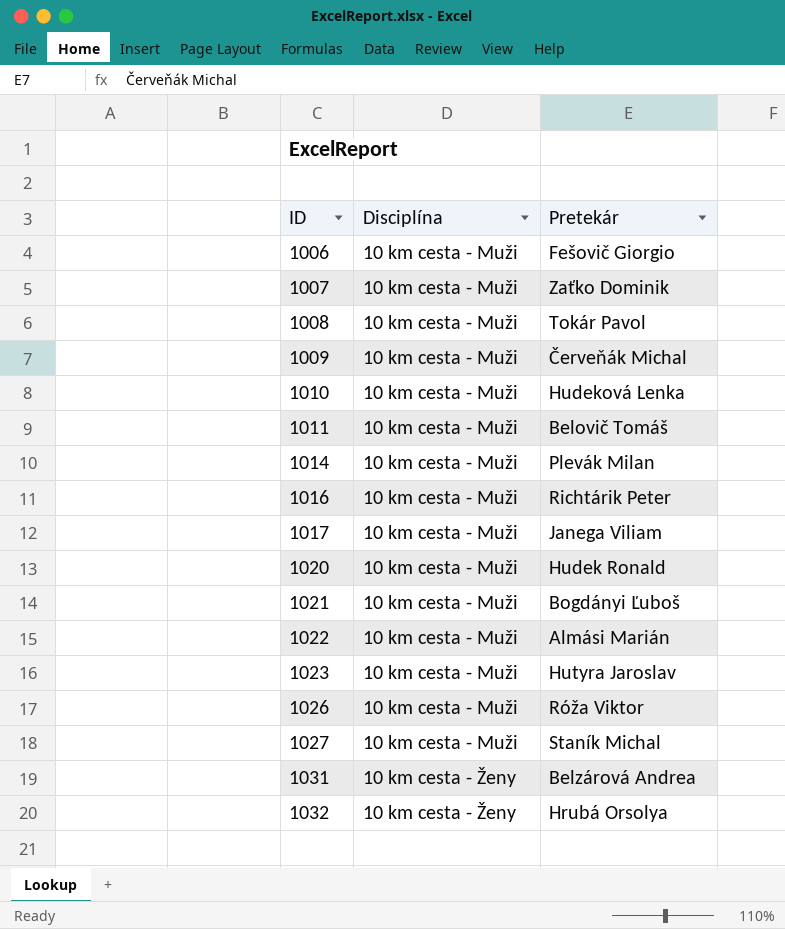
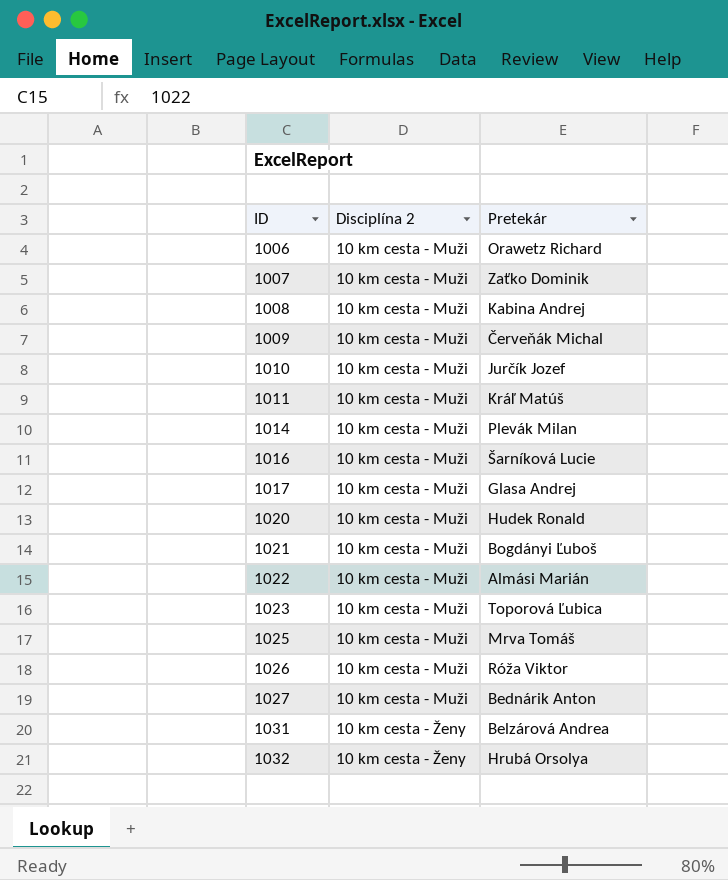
column name: Disciplína -> Disciplína 2
1006 | Pretekár: Fešovič Giorgio -> Orawetz Richard
1008 | Pretekár: Tokár Pavol -> Kabina Andrej
1010 | Pretekár: Hudeková Lenka -> Jurčík Jozef
1011 | Pretekár: Belovič Tomáš -> Kráľ Matúš
1016 | Pretekár: Richtárik Peter -> Šarníková Lucie
1017 | Pretekár: Janega Viliam -> Glasa Andrej
1023 | Pretekár: Hutyra Jaroslav -> Toporová Ľubica
row 1025: none -> 10 km cesta - Muži | Mrva Tomáš
1027 | Pretekár: Staník Michal -> Bednárik Anton

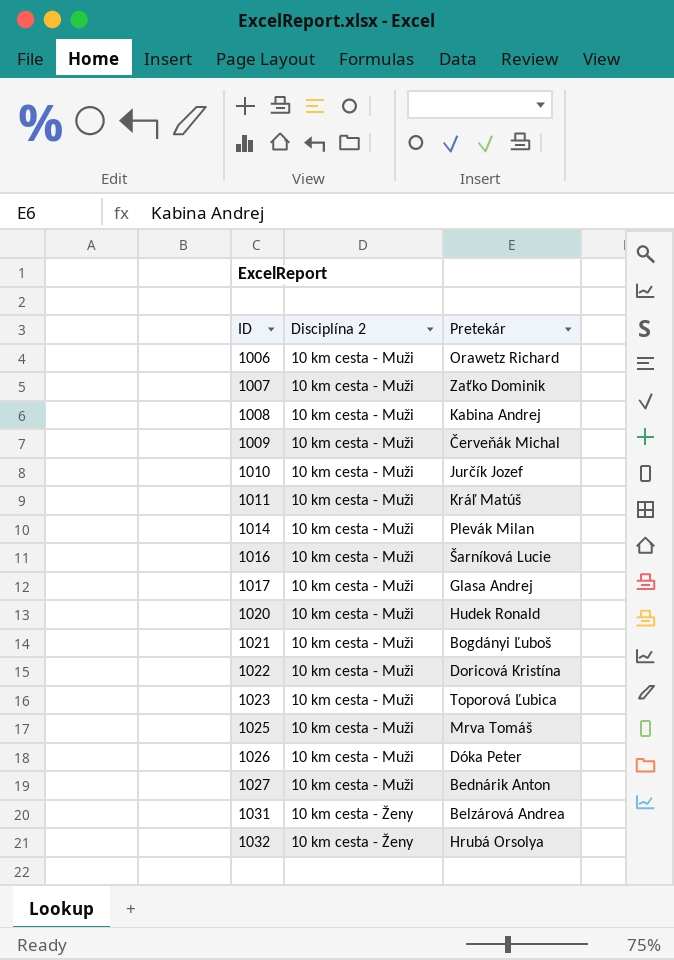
1022 | Pretekár: Almási Marián -> Doricová Kristína
1026 | Pretekár: Róža Viktor -> Dóka Peter

